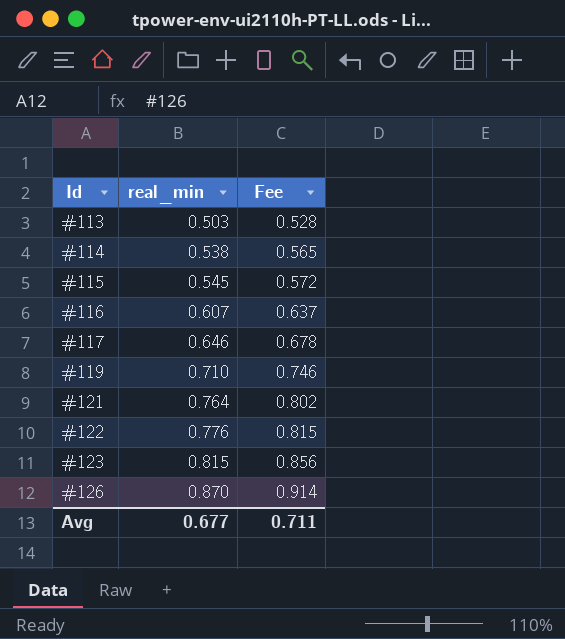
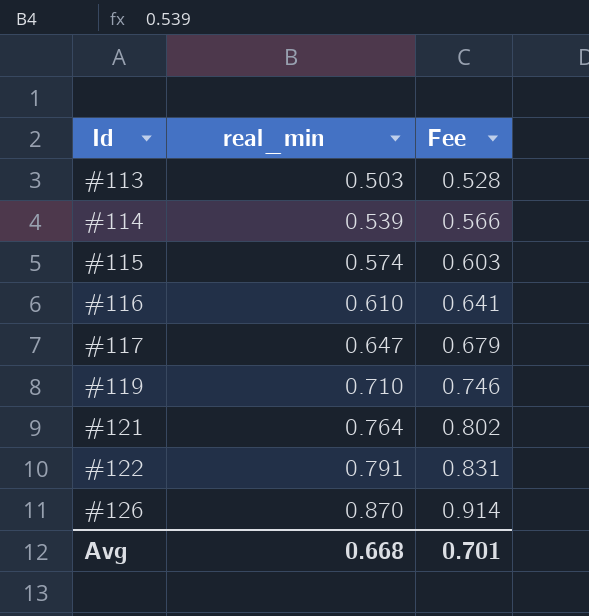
row #123: 0.815 | 0.856 -> none
#114 | real_min: 0.538 -> 0.539
#114 | Fee: 0.565 -> 0.566
#115 | real_min: 0.545 -> 0.574
#115 | Fee: 0.572 -> 0.603
#116 | real_min: 0.607 -> 0.610
#116 | Fee: 0.637 -> 0.641
#117 | real_min: 0.646 -> 0.647
#117 | Fee: 0.678 -> 0.679
#122 | real_min: 0.776 -> 0.791
#122 | Fee: 0.815 -> 0.831
Avg | real_min: 0.677 -> 0.668
Avg | Fee: 0.711 -> 0.701

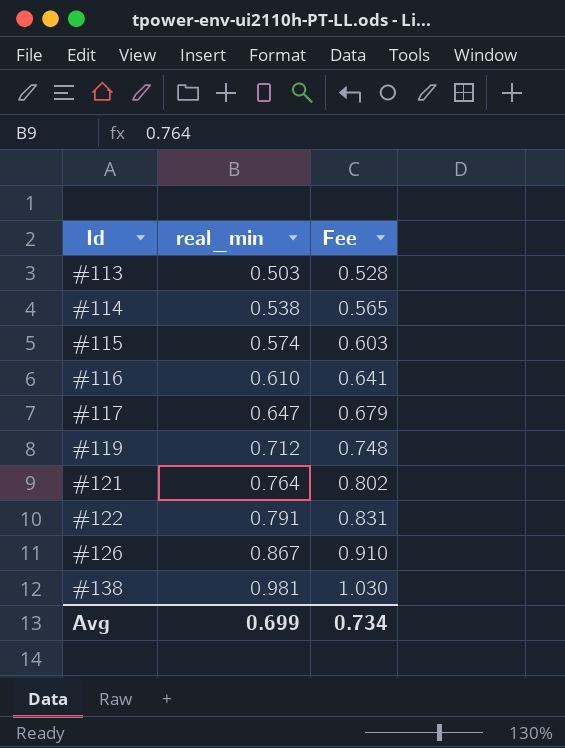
#114 | real_min: 0.539 -> 0.538
#114 | Fee: 0.566 -> 0.565
#119 | real_min: 0.710 -> 0.712
#119 | Fee: 0.746 -> 0.748
#126 | real_min: 0.870 -> 0.867
#126 | Fee: 0.914 -> 0.910
row #138: none -> 0.981 | 1.030
Avg | real_min: 0.668 -> 0.699
Avg | Fee: 0.701 -> 0.734

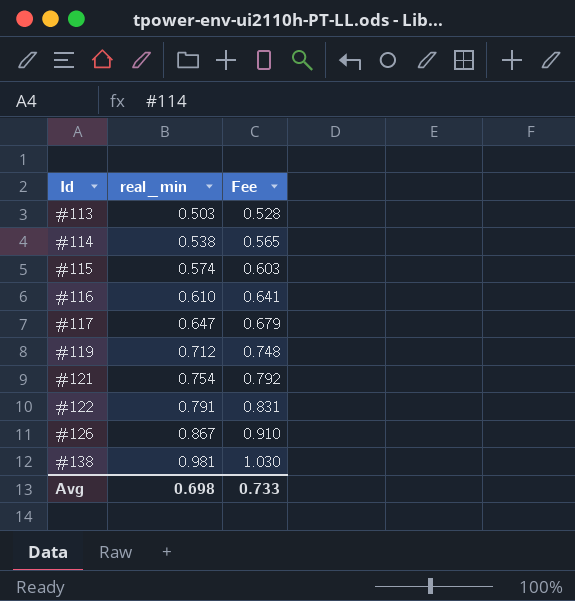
#121 | real_min: 0.764 -> 0.754
#121 | Fee: 0.802 -> 0.792
Avg | real_min: 0.699 -> 0.698
Avg | Fee: 0.734 -> 0.733

